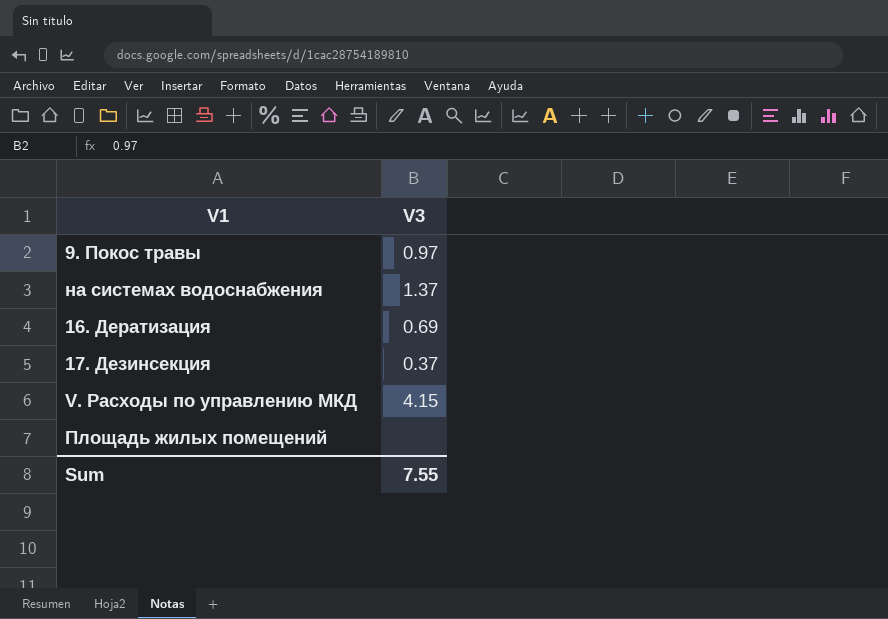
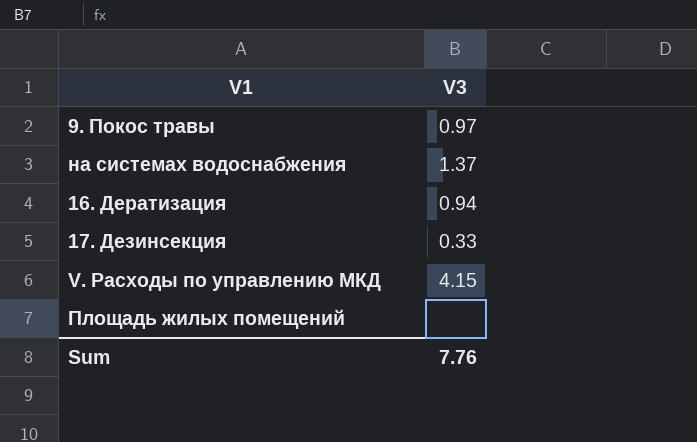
16. Дератизация | V3: 0.69 -> 0.94
17. Дезинсекция | V3: 0.37 -> 0.33
Sum | V3: 7.55 -> 7.76

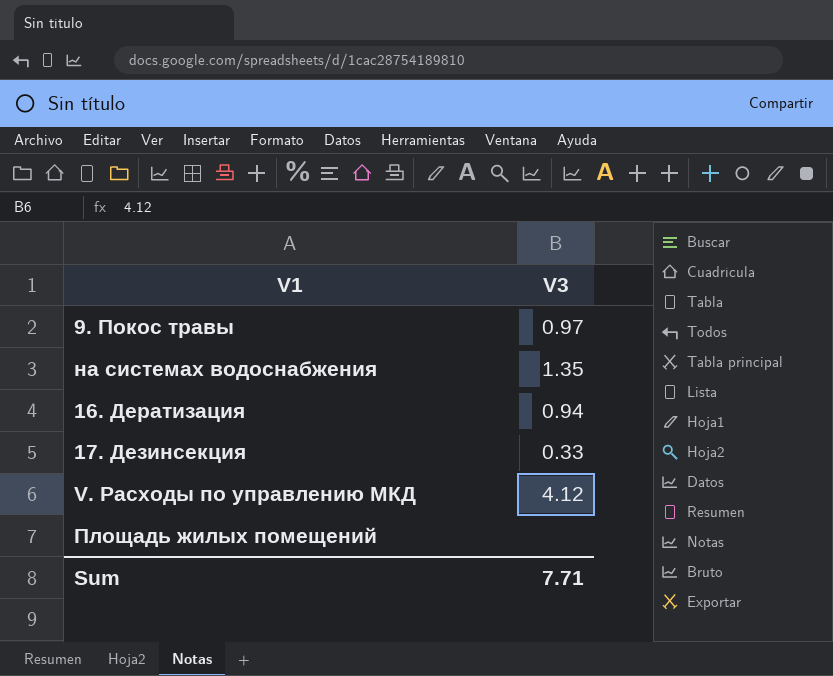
на системах водоснабжения | V3: 1.37 -> 1.35
V. Расходы по управлению МКД | V3: 4.15 -> 4.12
Sum | V3: 7.76 -> 7.71

